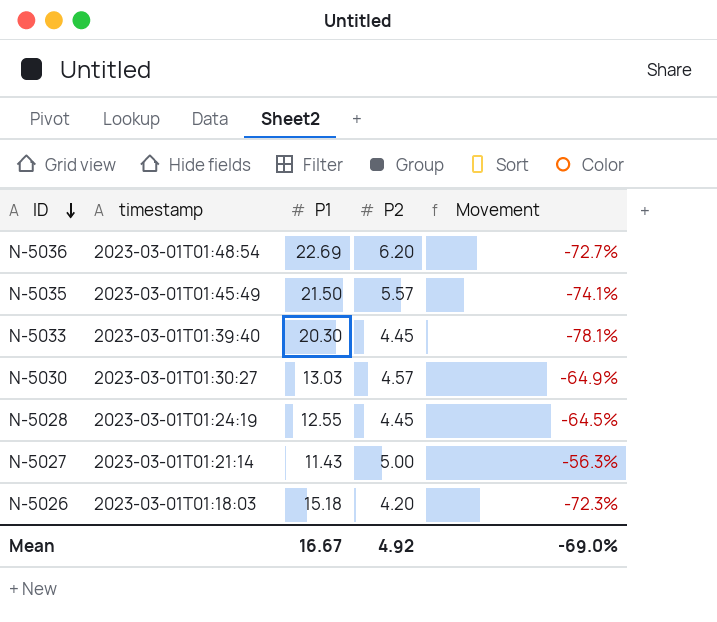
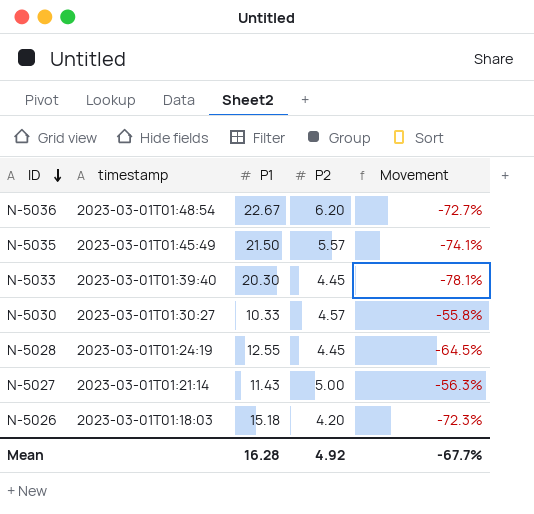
N-5036 | P1: 22.69 -> 22.67
N-5030 | P1: 13.03 -> 10.33
N-5030 | Movement: -64.9% -> -55.8%
Mean | P1: 16.67 -> 16.28
Mean | Movement: -69.0% -> -67.7%

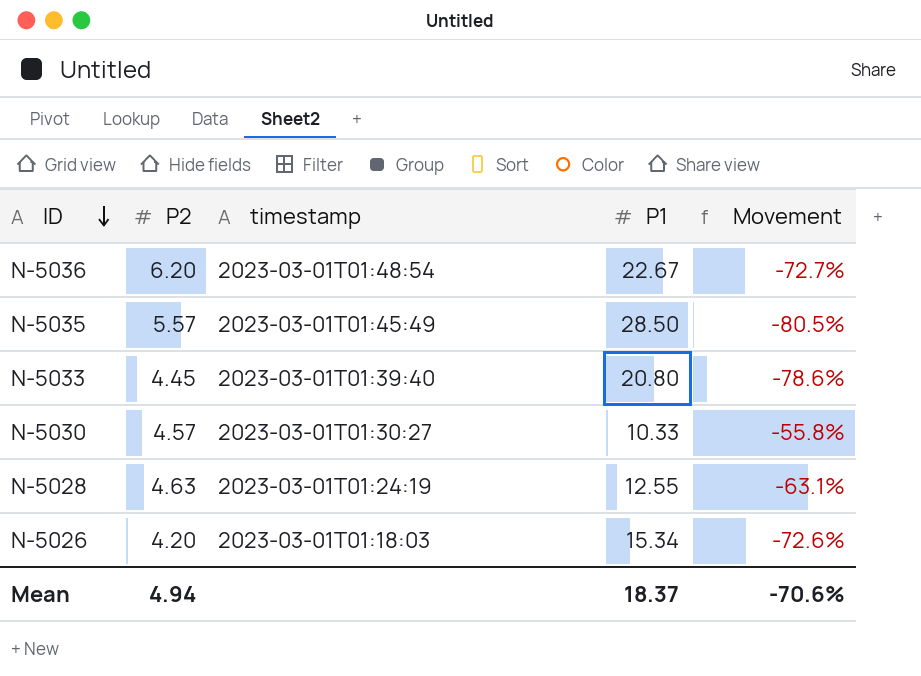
column P2 | position: 4 -> 2
row N-5027: 2023-03-01T01:21:14 | 11.43 | 5.00 | -56.3% -> none
N-5035 | P1: 21.50 -> 28.50
N-5035 | Movement: -74.1% -> -80.5%
N-5033 | P1: 20.30 -> 20.80
N-5033 | Movement: -78.1% -> -78.6%
N-5028 | P2: 4.45 -> 4.63
N-5028 | Movement: -64.5% -> -63.1%
N-5026 | P1: 15.18 -> 15.34
N-5026 | Movement: -72.3% -> -72.6%
Mean | P2: 4.92 -> 4.94
Mean | P1: 16.28 -> 18.37
Mean | Movement: -67.7% -> -70.6%

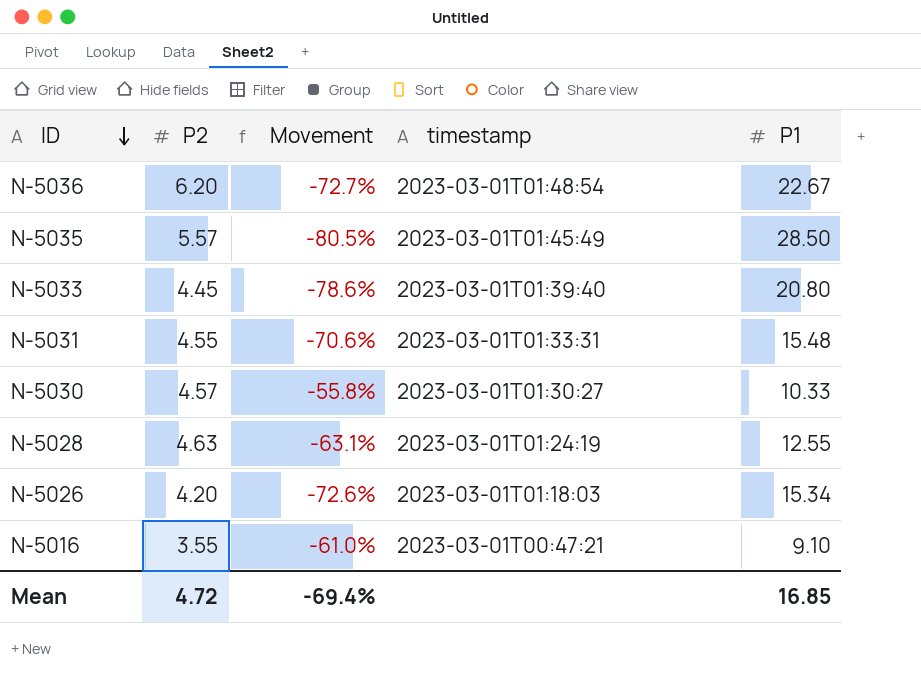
column Movement | position: 5 -> 3
row N-5031: none -> 4.55 | -70.6% | 2023-03-01T01:33:31 | 15.48
row N-5016: none -> 3.55 | -61.0% | 2023-03-01T00:47:21 | 9.10
Mean | P2: 4.94 -> 4.72
Mean | Movement: -70.6% -> -69.4%
Mean | P1: 18.37 -> 16.85

